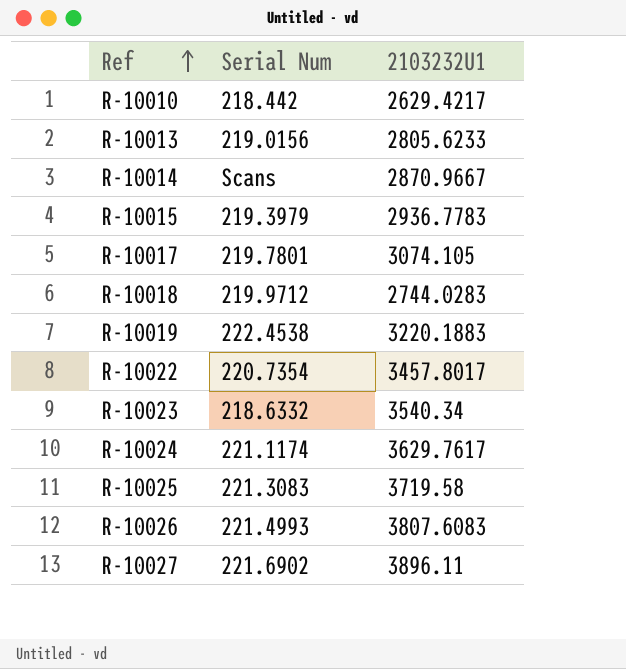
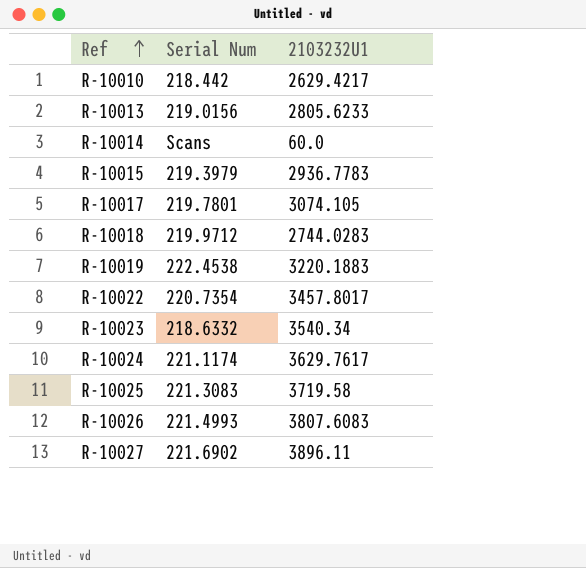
R-10014 | 2103232U1: 2870.9667 -> 60.0

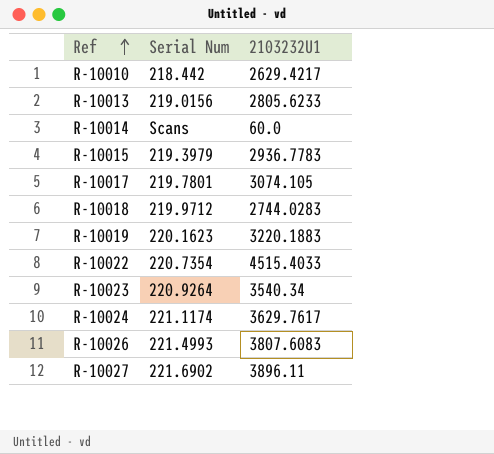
row R-10025: 221.3083 | 3719.58 -> none
R-10019 | Serial Num: 222.4538 -> 220.1623
R-10022 | 2103232U1: 3457.8017 -> 4515.4033
R-10023 | Serial Num: 218.6332 -> 220.9264

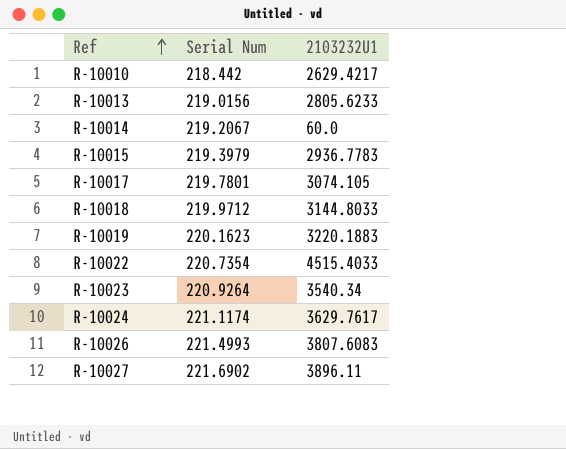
R-10014 | Serial Num: Scans -> 219.2067
R-10018 | 2103232U1: 2744.0283 -> 3144.8033

